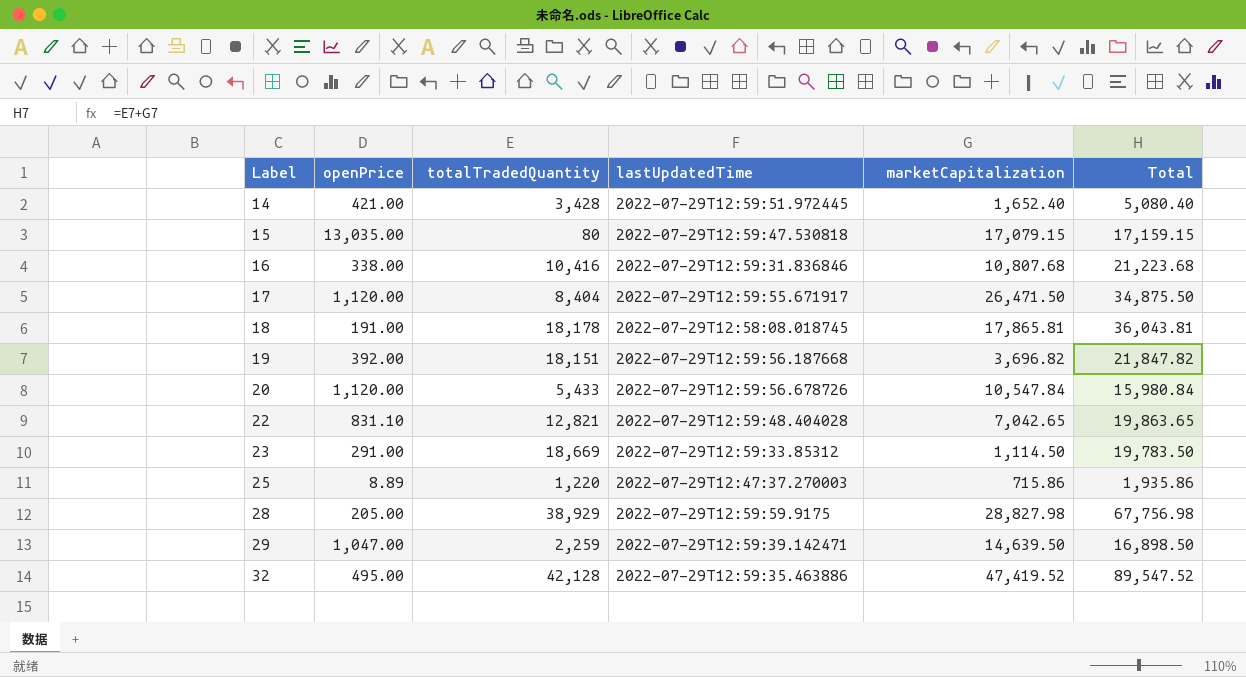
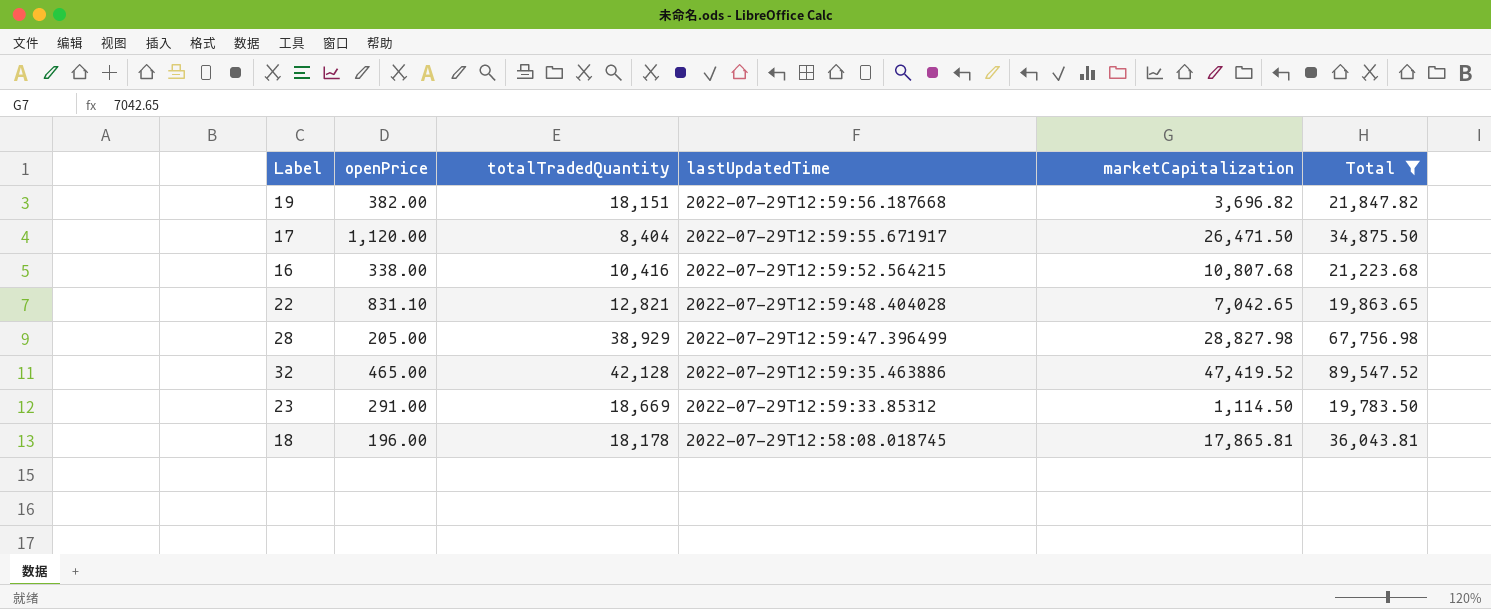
filter: none -> Total >= 19,783.50
row order: Label ascending -> lastUpdatedTime descending
19 | openPrice: 392.00 -> 382.00
16 | lastUpdatedTime: 2022-07-29T12:59:31.836846 -> 2022-07-29T12:59:52.564215
28 | lastUpdatedTime: 2022-07-29T12:59:59.9175 -> 2022-07-29T12:59:47.396499
32 | openPrice: 495.00 -> 465.00
18 | openPrice: 191.00 -> 196.00

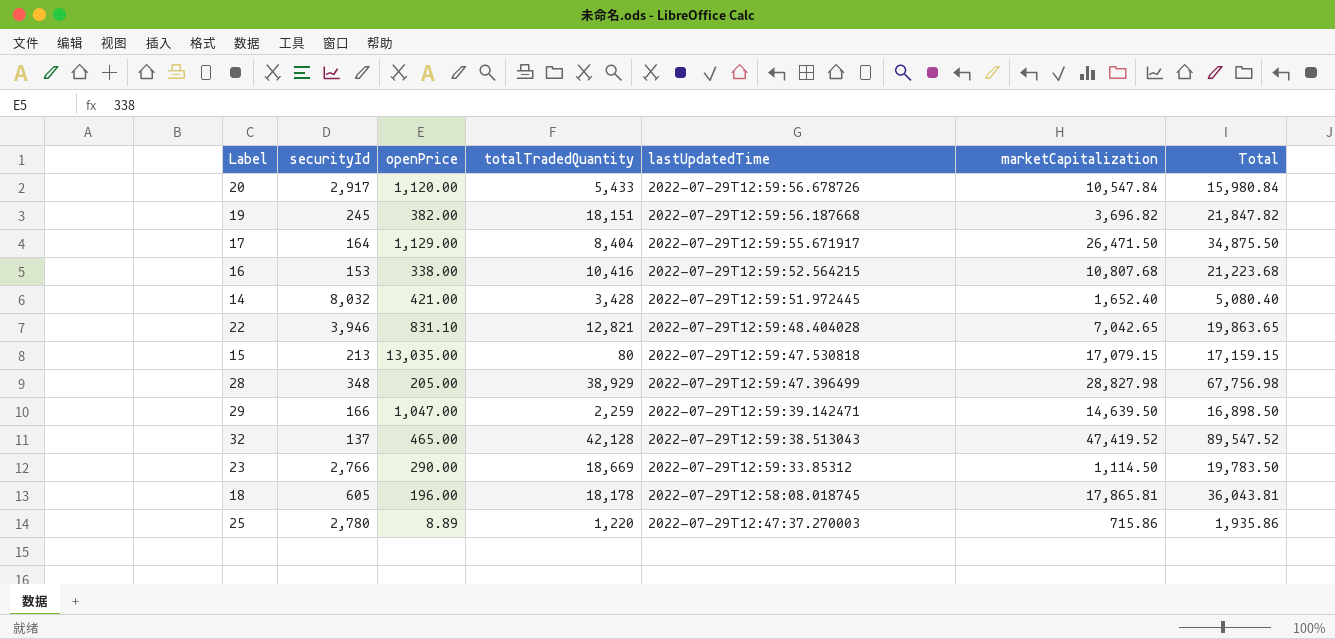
filter: Total >= 19,783.50 -> none
column securityId | position: none -> 2
17 | openPrice: 1,120.00 -> 1,129.00
32 | lastUpdatedTime: 2022-07-29T12:59:35.463886 -> 2022-07-29T12:59:38.513043
23 | openPrice: 291.00 -> 290.00

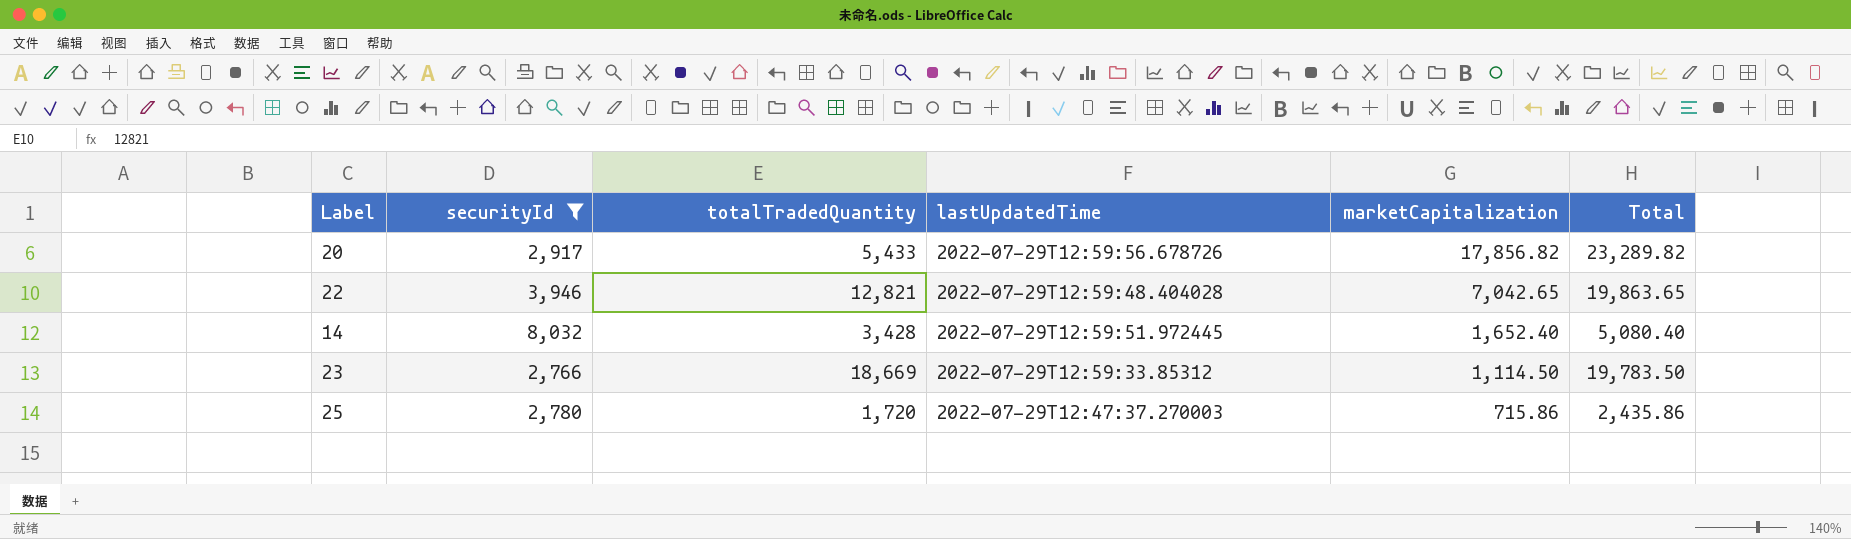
filter: none -> securityId >= 2,766
row order: lastUpdatedTime descending -> marketCapitalization descending
column openPrice | position: 3 -> none
20 | marketCapitalization: 10,547.84 -> 17,856.82
20 | Total: 15,980.84 -> 23,289.82
25 | totalTradedQuantity: 1,220 -> 1,720
25 | Total: 1,935.86 -> 2,435.86

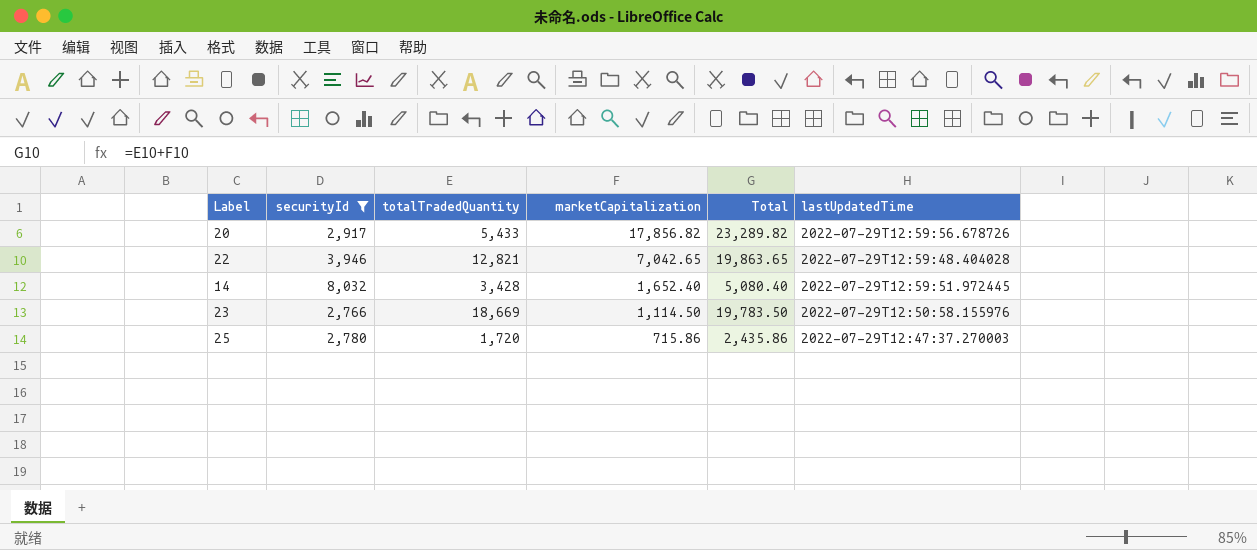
column lastUpdatedTime | position: 4 -> 6
23 | lastUpdatedTime: 2022-07-29T12:59:33.85312 -> 2022-07-29T12:50:58.155976

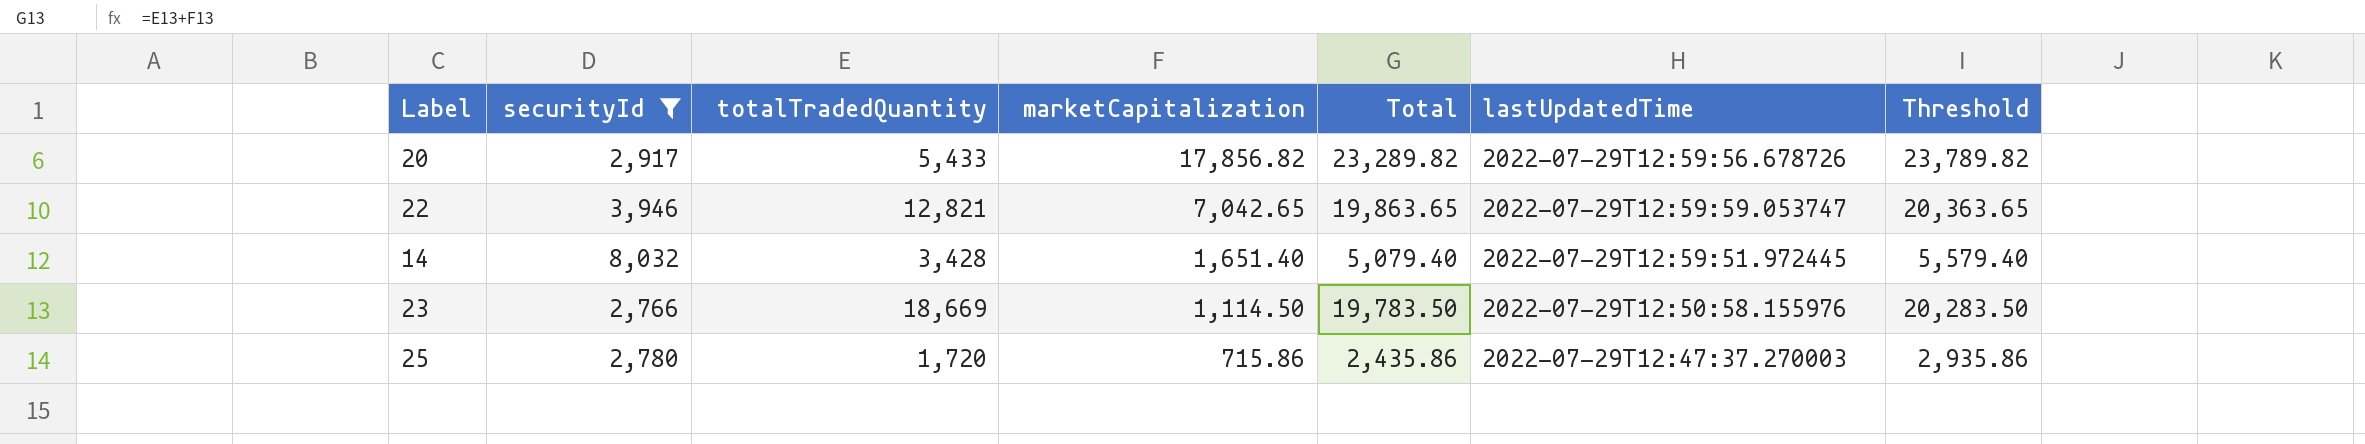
column Threshold | formula: none -> [Total] + 500
22 | lastUpdatedTime: 2022-07-29T12:59:48.404028 -> 2022-07-29T12:59:59.053747
14 | marketCapitalization: 1,652.40 -> 1,651.40
14 | Total: 5,080.40 -> 5,079.40

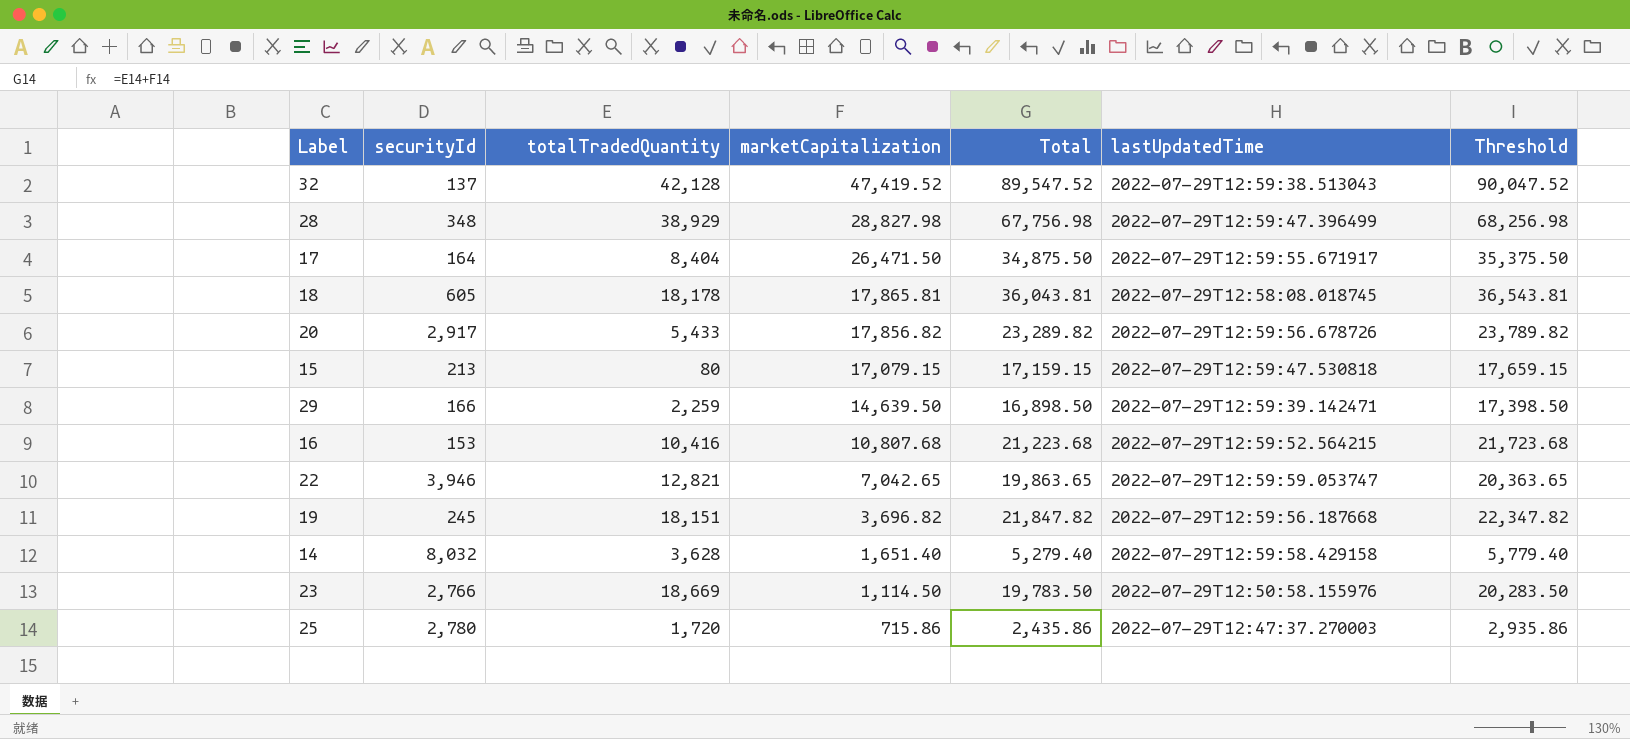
filter: securityId >= 2,766 -> none
14 | totalTradedQuantity: 3,428 -> 3,628
14 | Total: 5,079.40 -> 5,279.40
14 | lastUpdatedTime: 2022-07-29T12:59:51.972445 -> 2022-07-29T12:59:58.429158
14 | Threshold: 5,579.40 -> 5,779.40

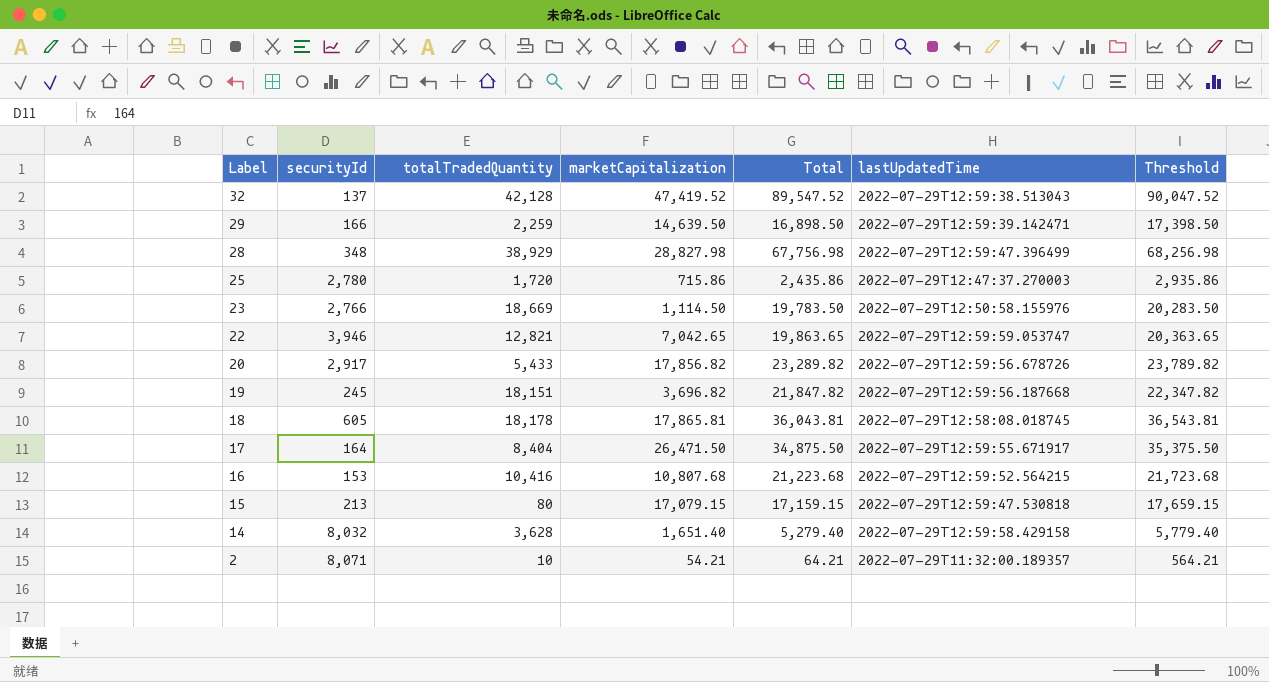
row order: marketCapitalization descending -> Label descending
row 2: none -> 8,071 | 10 | 54.21 | 64.21 | 2022-07-29T11:32:00.189357 | 564.21

